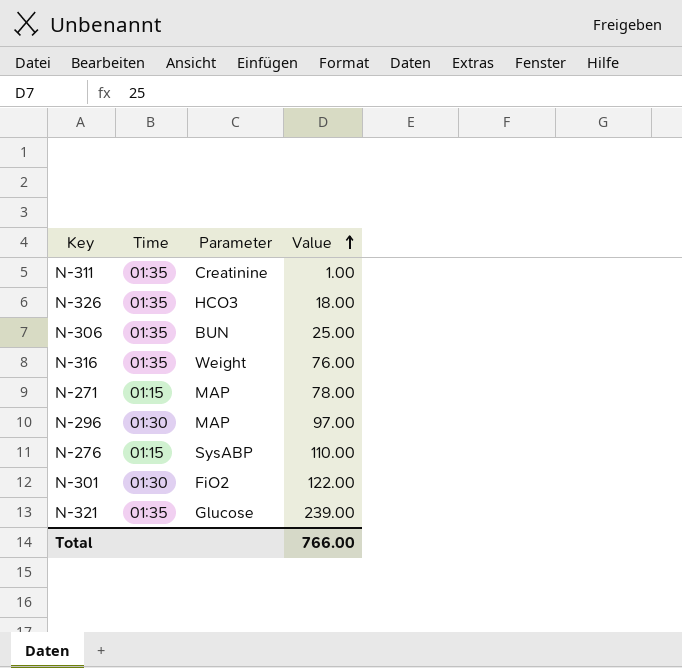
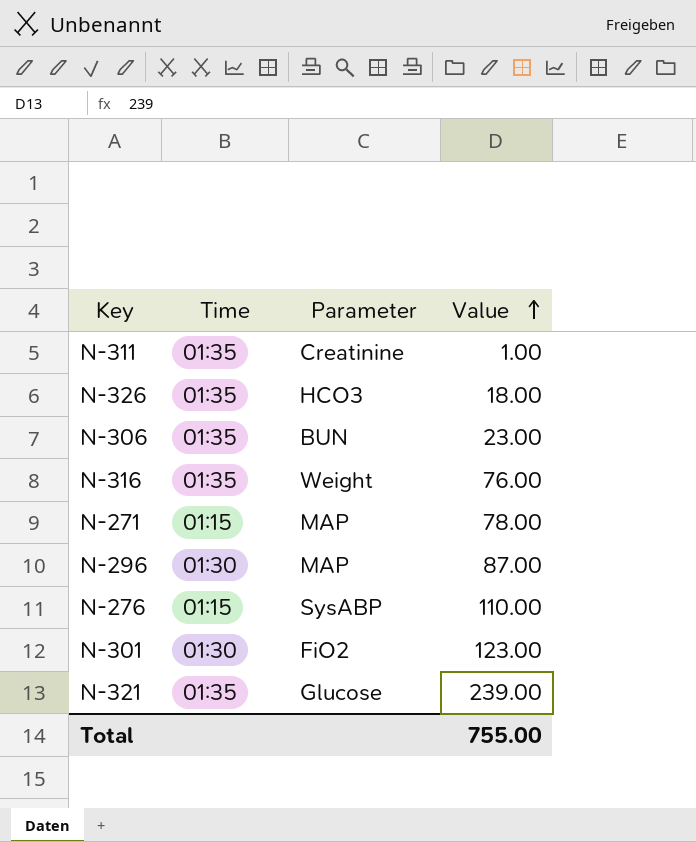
N-306 | Value: 25.00 -> 23.00
N-296 | Value: 97.00 -> 87.00
N-301 | Value: 122.00 -> 123.00
Total | Value: 766.00 -> 755.00

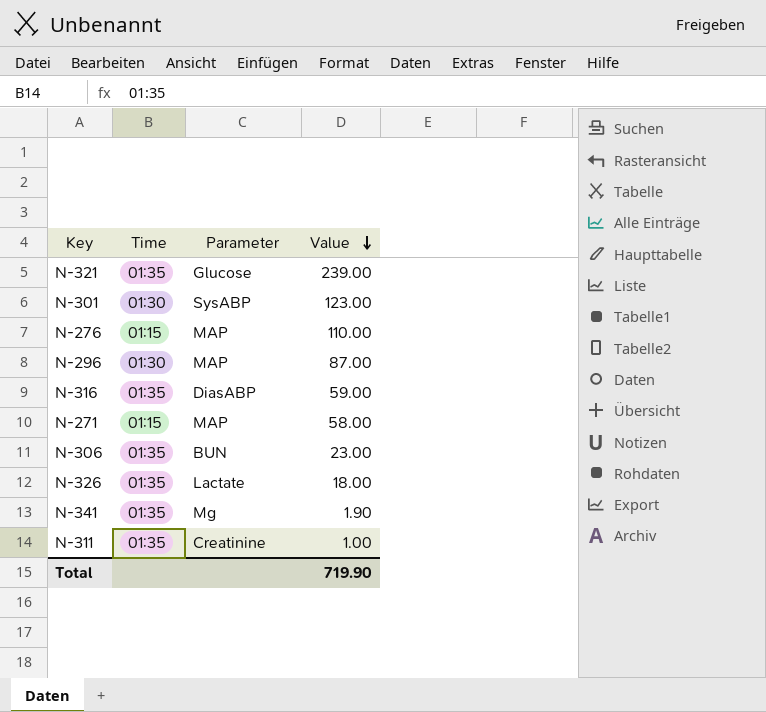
row order: Value ascending -> Value descending
N-301 | Parameter: FiO2 -> SysABP
N-276 | Parameter: SysABP -> MAP
N-316 | Parameter: Weight -> DiasABP
N-316 | Value: 76.00 -> 59.00
N-271 | Value: 78.00 -> 58.00
N-326 | Parameter: HCO3 -> Lactate
row N-341: none -> 01:35 | Mg | 1.90
Total | Value: 755.00 -> 719.90

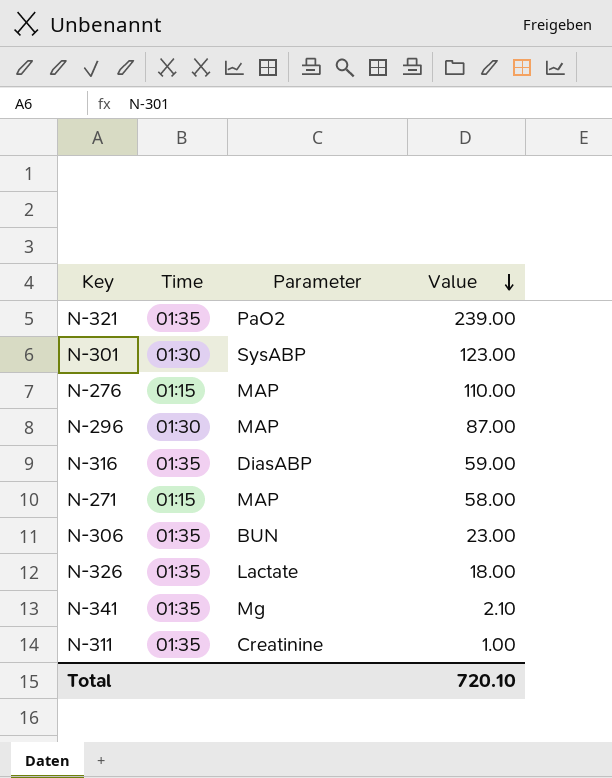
N-321 | Parameter: Glucose -> PaO2
N-341 | Value: 1.90 -> 2.10
Total | Value: 719.90 -> 720.10

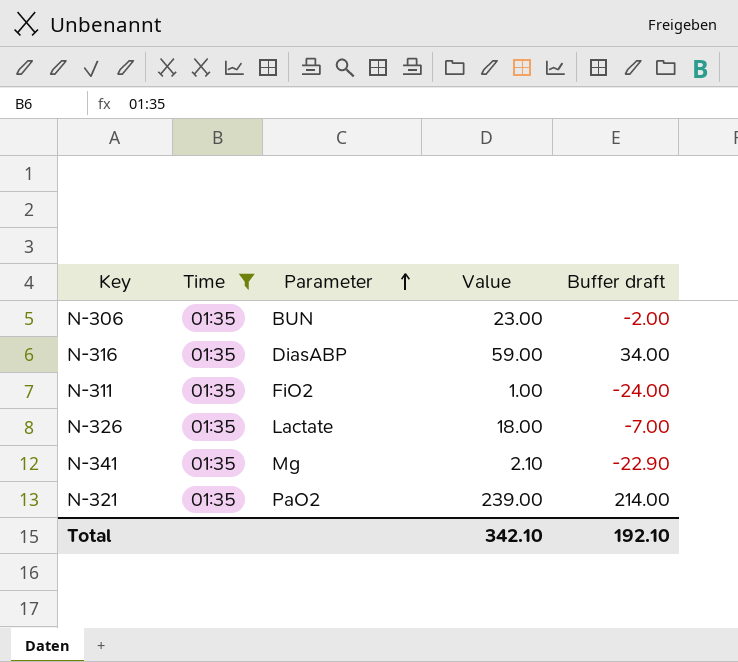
filter: none -> Time = 01:35
row order: Value descending -> Parameter ascending
column Buffer draft | formula: none -> [Value] - 25
N-311 | Parameter: Creatinine -> FiO2
Total | Value: 720.10 -> 342.10

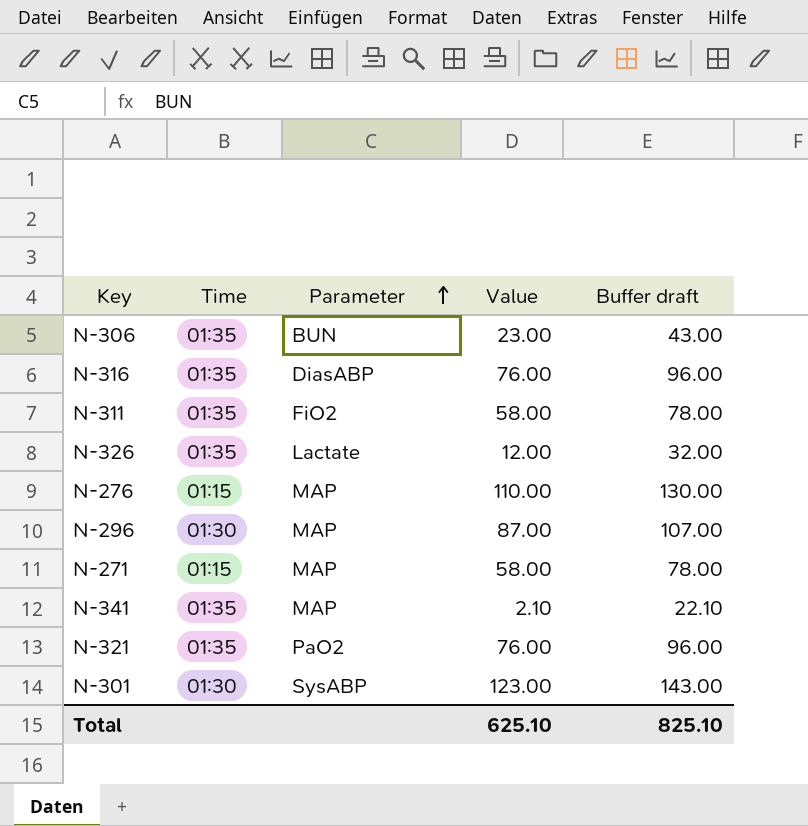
filter: Time = 01:35 -> none
column Buffer draft | formula: [Value] - 25 -> [Value] + 20
N-316 | Value: 59.00 -> 76.00
N-311 | Value: 1.00 -> 58.00
N-326 | Value: 18.00 -> 12.00
N-341 | Parameter: Mg -> MAP
N-321 | Value: 239.00 -> 76.00
Total | Value: 342.10 -> 625.10
Total | Buffer draft: 192.10 -> 825.10

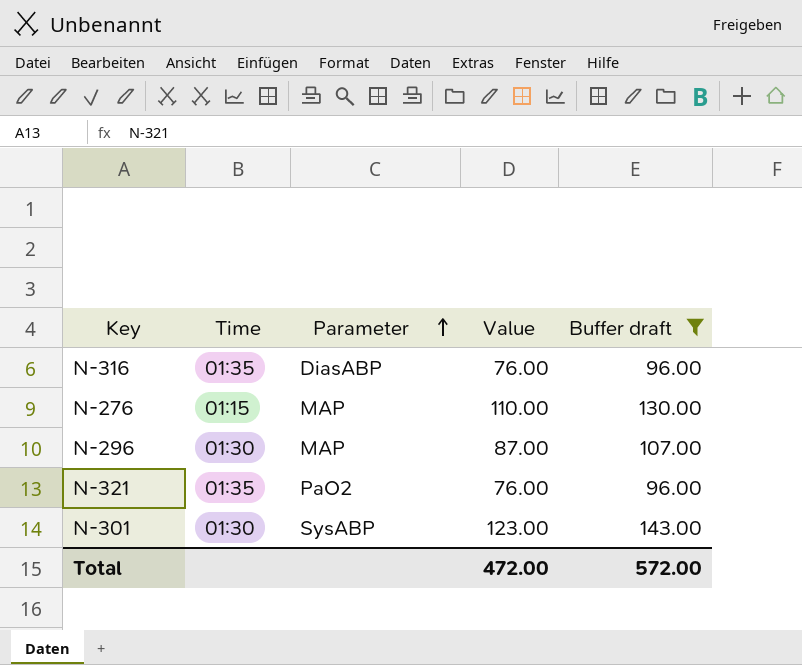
filter: none -> Buffer draft >= 96.00
Total | Value: 625.10 -> 472.00
Total | Buffer draft: 825.10 -> 572.00

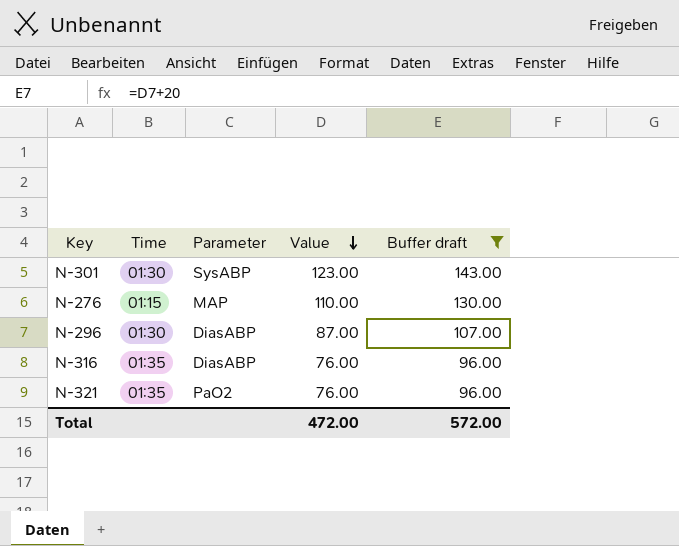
row order: Parameter ascending -> Value descending
N-296 | Parameter: MAP -> DiasABP

